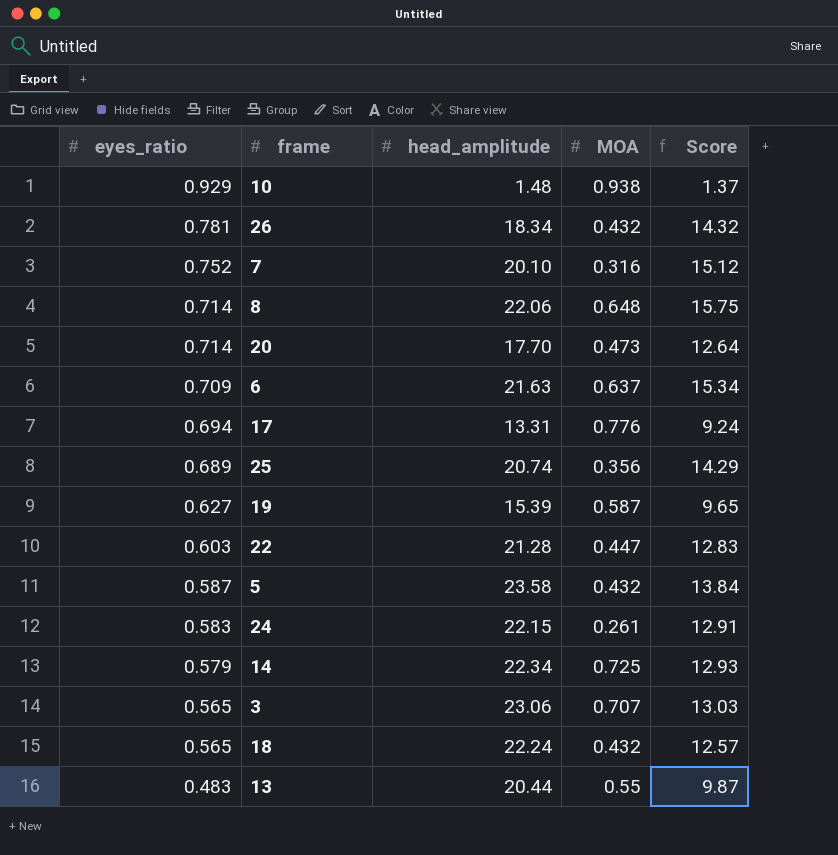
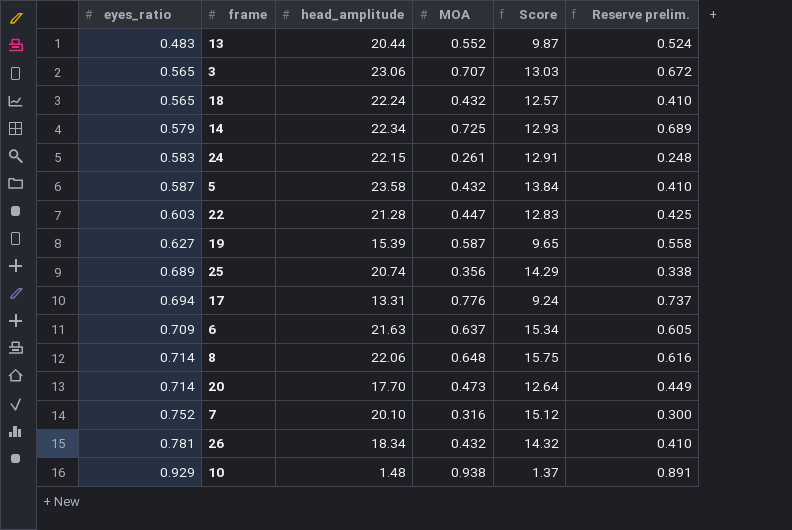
row order: eyes_ratio descending -> eyes_ratio ascending
column Reserve prelim. | formula: none -> [MOA] * 0.95
13 | MOA: 0.55 -> 0.552

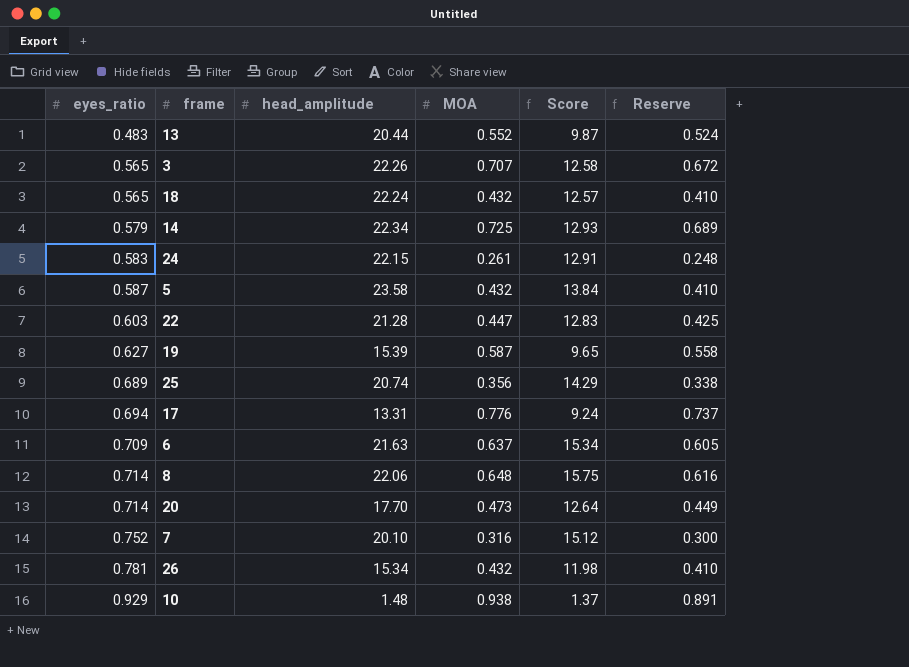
column name: Reserve prelim. -> Reserve
3 | head_amplitude: 23.06 -> 22.26
3 | Score: 13.03 -> 12.58
26 | head_amplitude: 18.34 -> 15.34
26 | Score: 14.32 -> 11.98

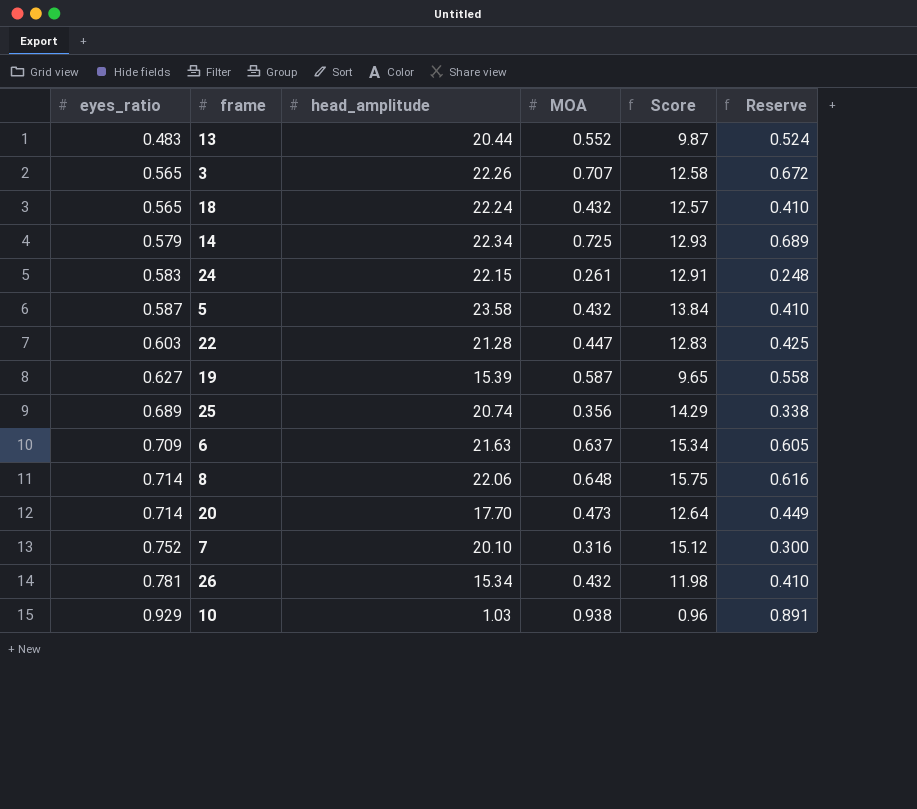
row 17: 0.694 | 13.31 | 0.776 | 9.24 | 0.737 -> none
10 | head_amplitude: 1.48 -> 1.03
10 | Score: 1.37 -> 0.96

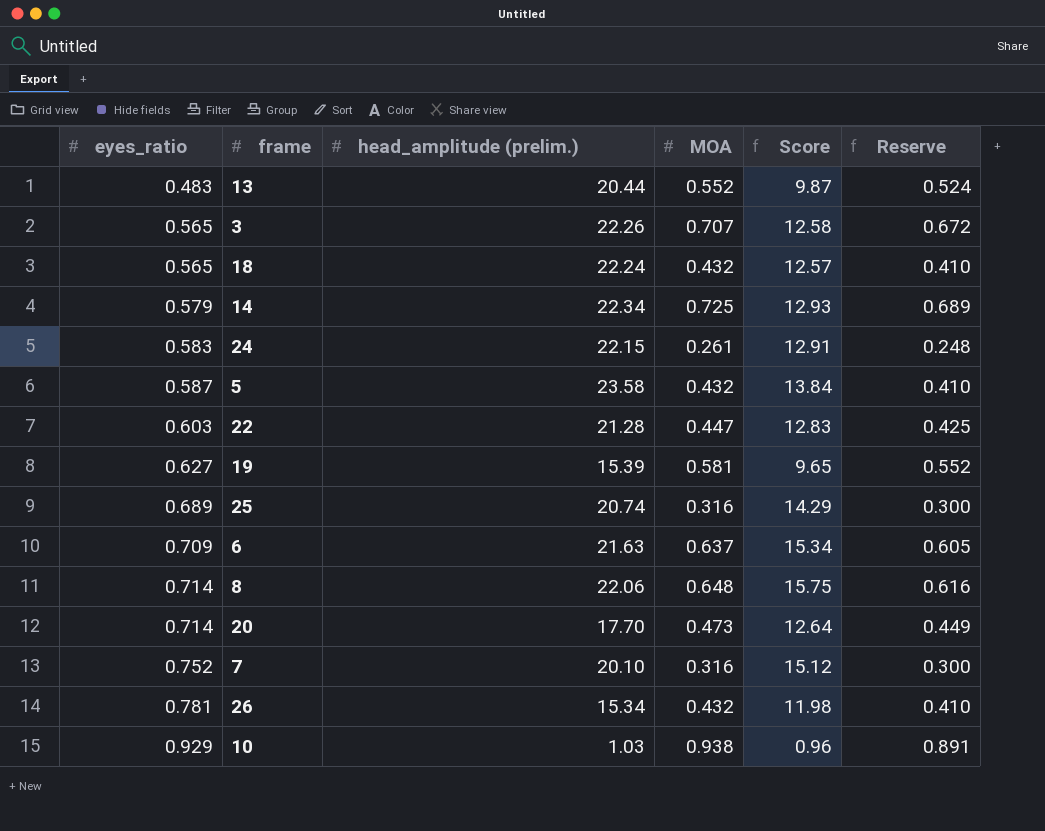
column name: head_amplitude -> head_amplitude (prelim.)
19 | MOA: 0.587 -> 0.581
19 | Reserve: 0.558 -> 0.552
25 | MOA: 0.356 -> 0.316
25 | Reserve: 0.338 -> 0.300

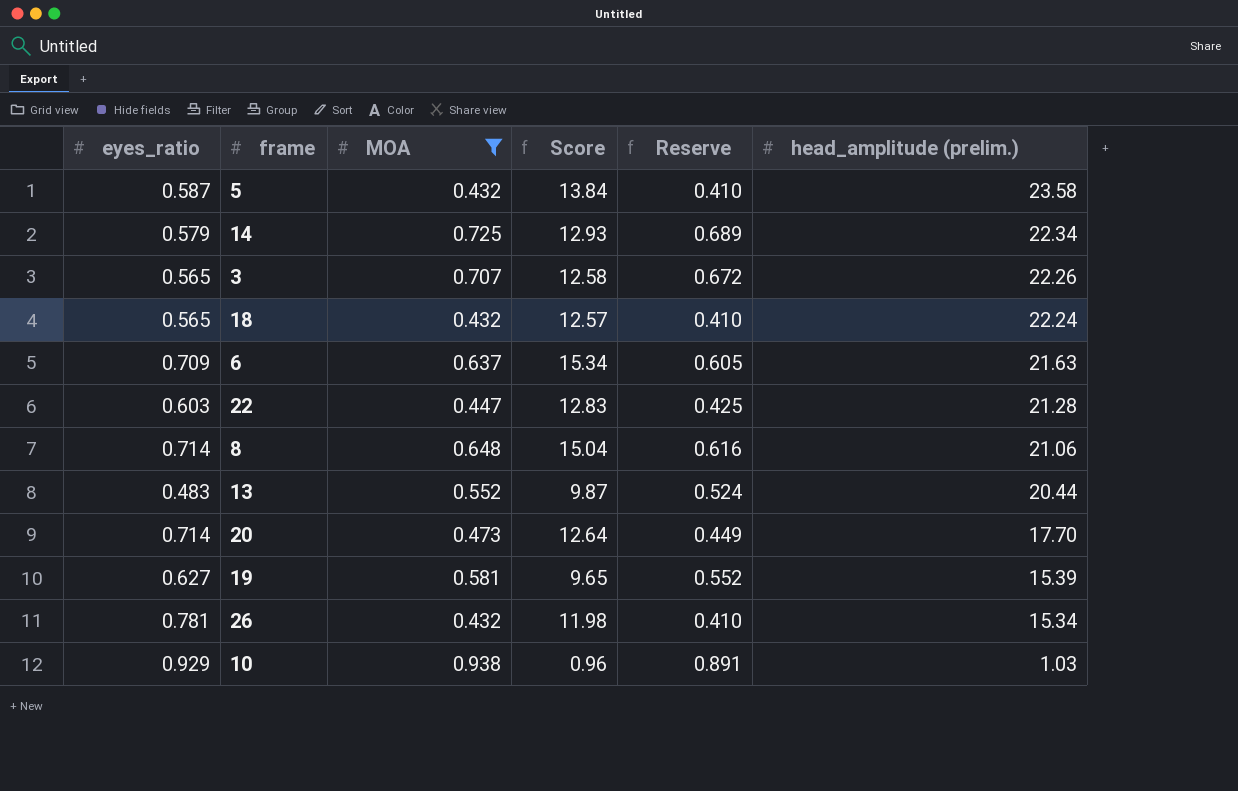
filter: none -> MOA >= 0.432
row order: eyes_ratio ascending -> head_amplitude (prelim.) descending
column head_amplitude (prelim.) | position: 3 -> 6
8 | Score: 15.75 -> 15.04
8 | head_amplitude (prelim.): 22.06 -> 21.06

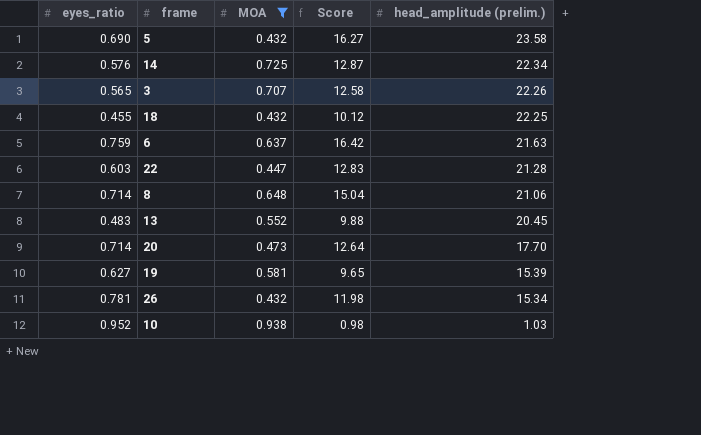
column Reserve | formula: [MOA] * 0.95 -> none
5 | eyes_ratio: 0.587 -> 0.690
5 | Score: 13.84 -> 16.27
14 | eyes_ratio: 0.579 -> 0.576
14 | Score: 12.93 -> 12.87
18 | eyes_ratio: 0.565 -> 0.455
18 | Score: 12.57 -> 10.12
18 | head_amplitude (prelim.): 22.24 -> 22.25
6 | eyes_ratio: 0.709 -> 0.759
6 | Score: 15.34 -> 16.42
13 | Score: 9.87 -> 9.88
13 | head_amplitude (prelim.): 20.44 -> 20.45
10 | eyes_ratio: 0.929 -> 0.952
10 | Score: 0.96 -> 0.98

